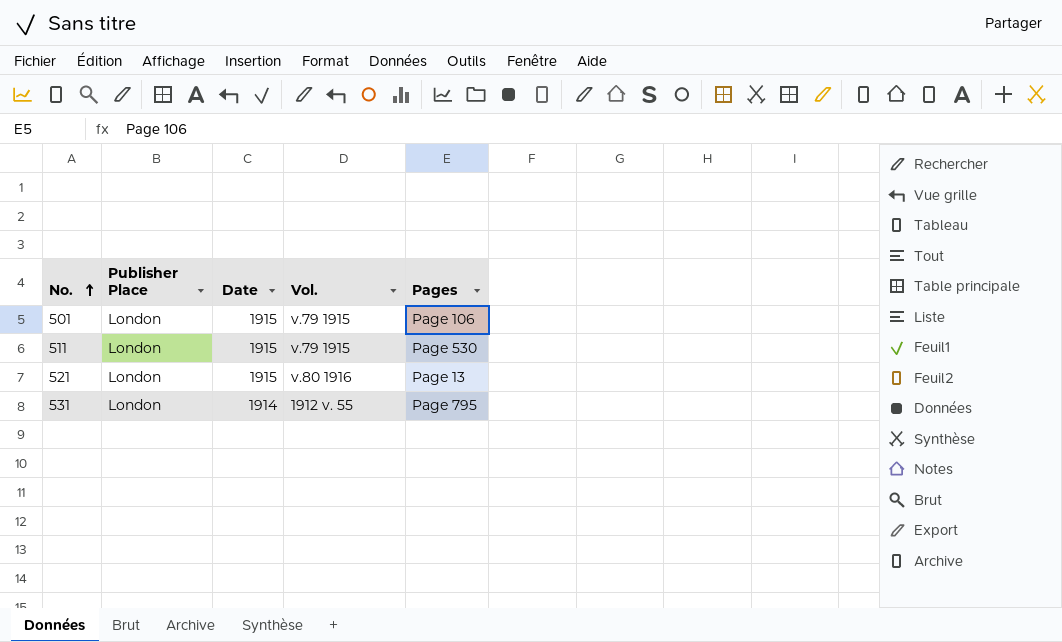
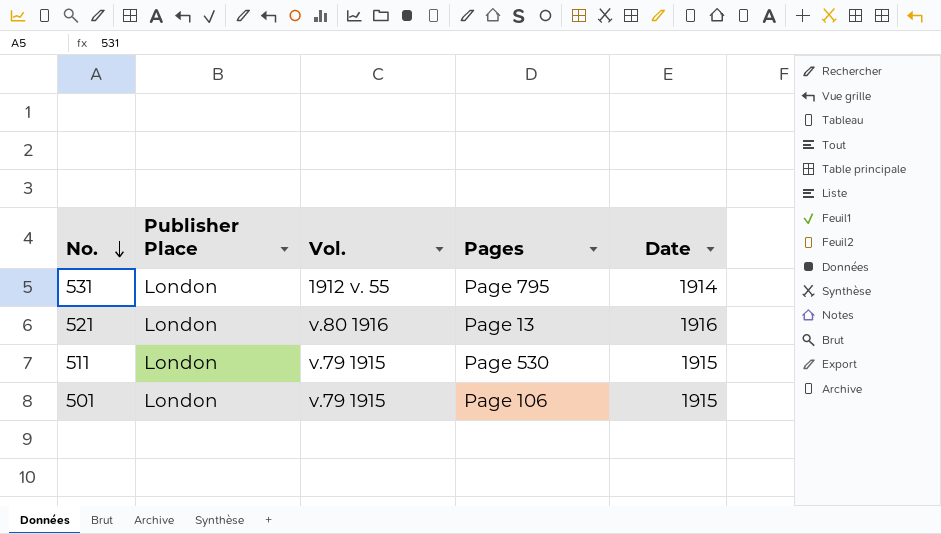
row order: No. ascending -> No. descending
column Date | position: 3 -> 5
521 | Date: 1915 -> 1916

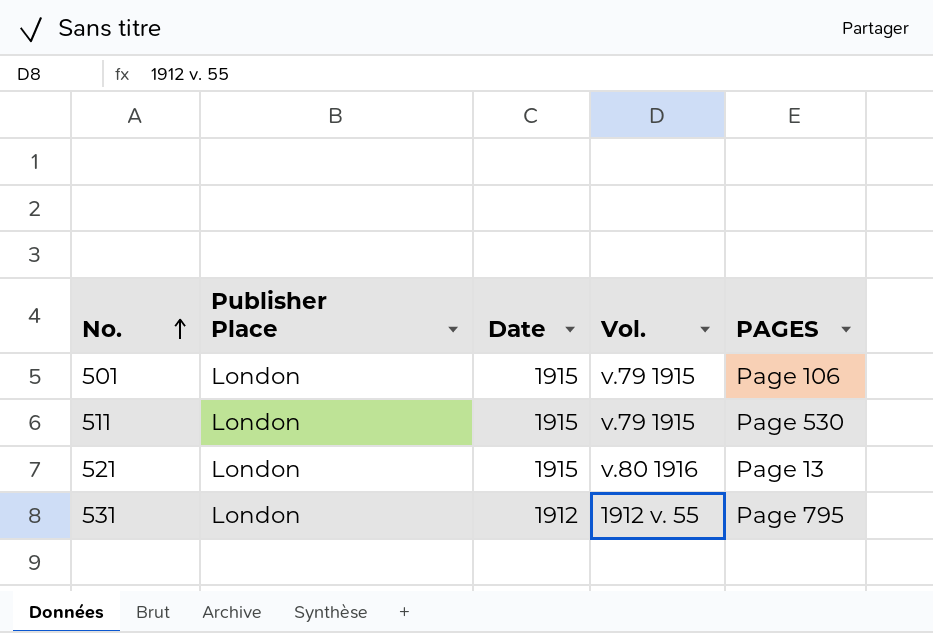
row order: No. descending -> No. ascending
column Date | position: 5 -> 3
column name: Pages -> PAGES
521 | Date: 1916 -> 1915
531 | Date: 1914 -> 1912

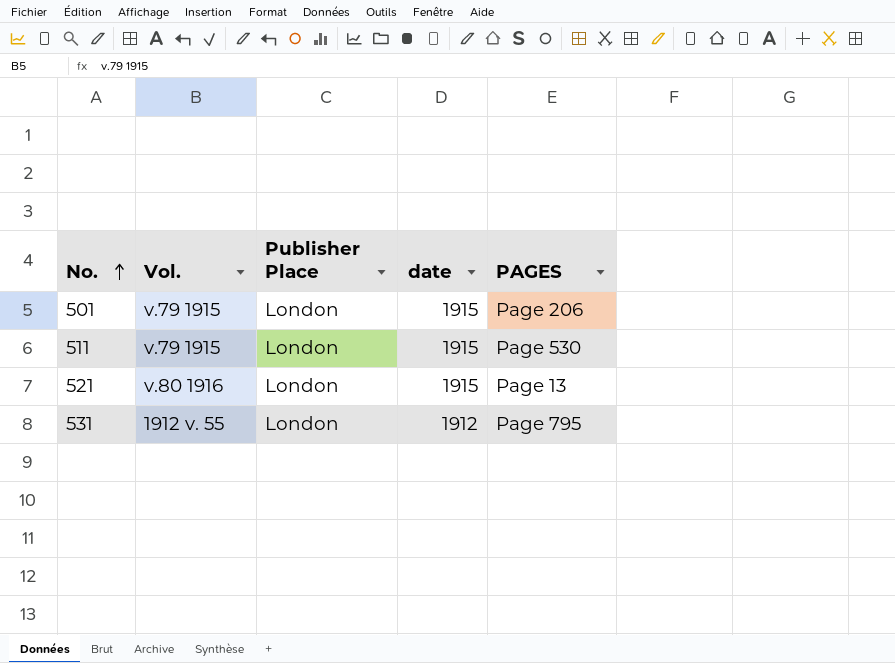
column Vol. | position: 4 -> 2
column name: Date -> date
501 | PAGES: Page 106 -> Page 206

